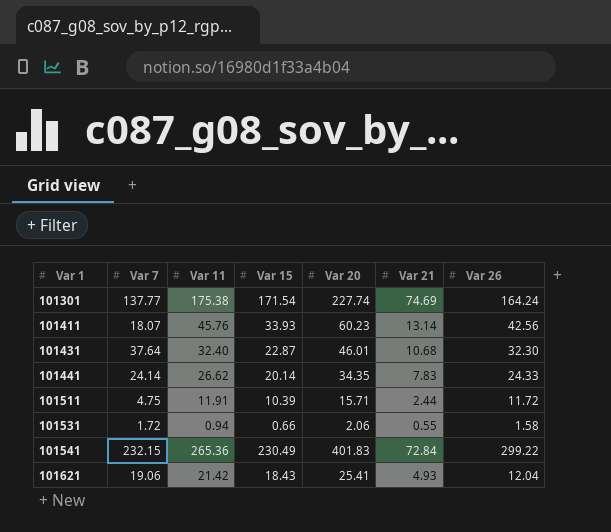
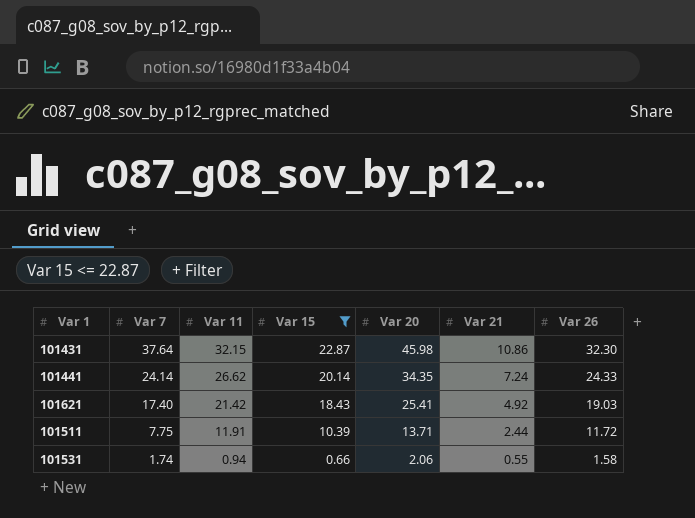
filter: none -> Var 15 <= 22.87
row order: Var 1 ascending -> Var 7 descending
101431 | Var 11: 32.40 -> 32.15
101431 | Var 20: 46.01 -> 45.98
101431 | Var 21: 10.68 -> 10.86
101441 | Var 21: 7.83 -> 7.24
101621 | Var 7: 19.06 -> 17.40
101621 | Var 21: 4.93 -> 4.92
101621 | Var 26: 12.04 -> 19.03
101511 | Var 7: 4.75 -> 7.75
101511 | Var 20: 15.71 -> 13.71
101531 | Var 7: 1.72 -> 1.74

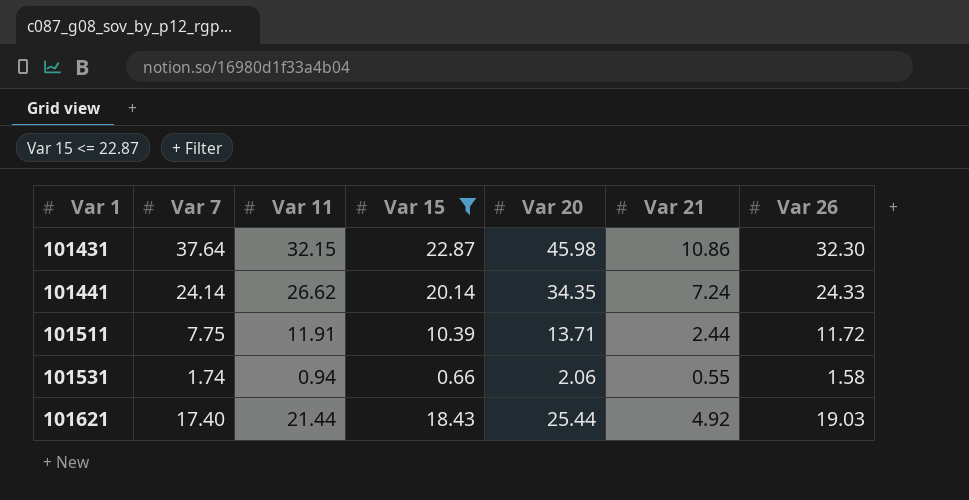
row order: Var 7 descending -> Var 1 ascending
101621 | Var 11: 21.42 -> 21.44
101621 | Var 20: 25.41 -> 25.44

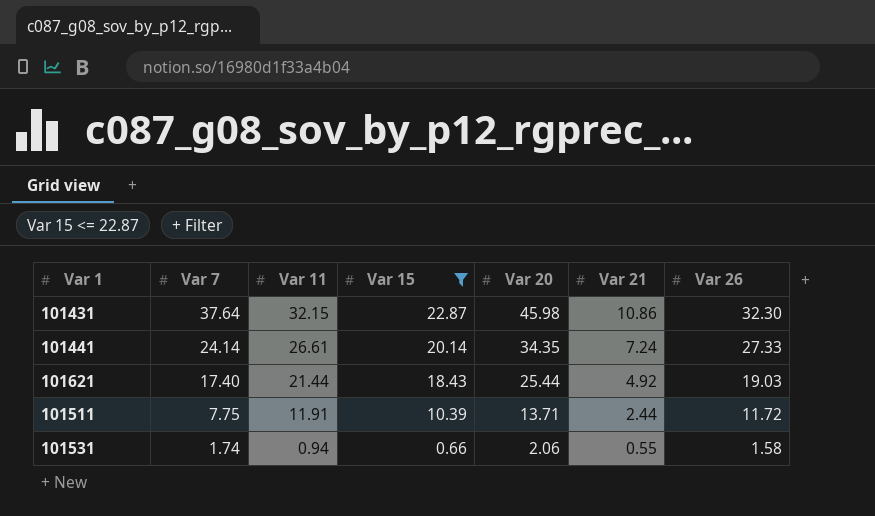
row order: Var 1 ascending -> Var 7 descending
101441 | Var 11: 26.62 -> 26.61
101441 | Var 26: 24.33 -> 27.33

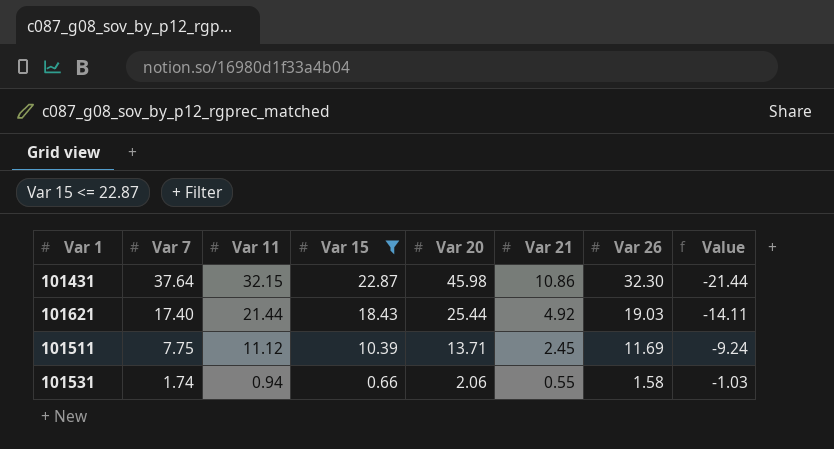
column Value | formula: none -> [Var 21] - [Var 26]
row 101441: 24.14 | 26.61 | 20.14 | 34.35 | 7.24 | 27.33 -> none
101511 | Var 11: 11.91 -> 11.12
101511 | Var 21: 2.44 -> 2.45
101511 | Var 26: 11.72 -> 11.69

